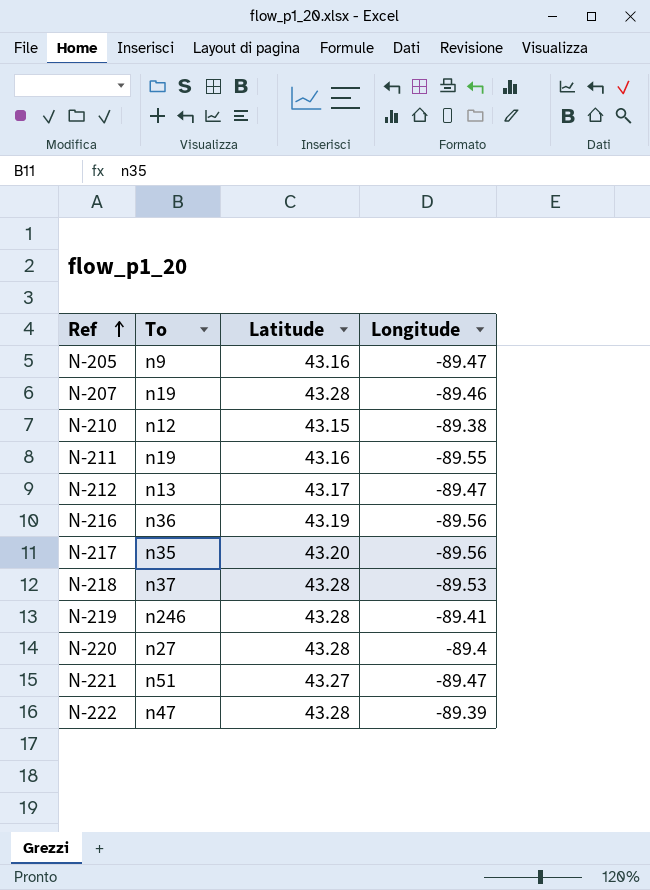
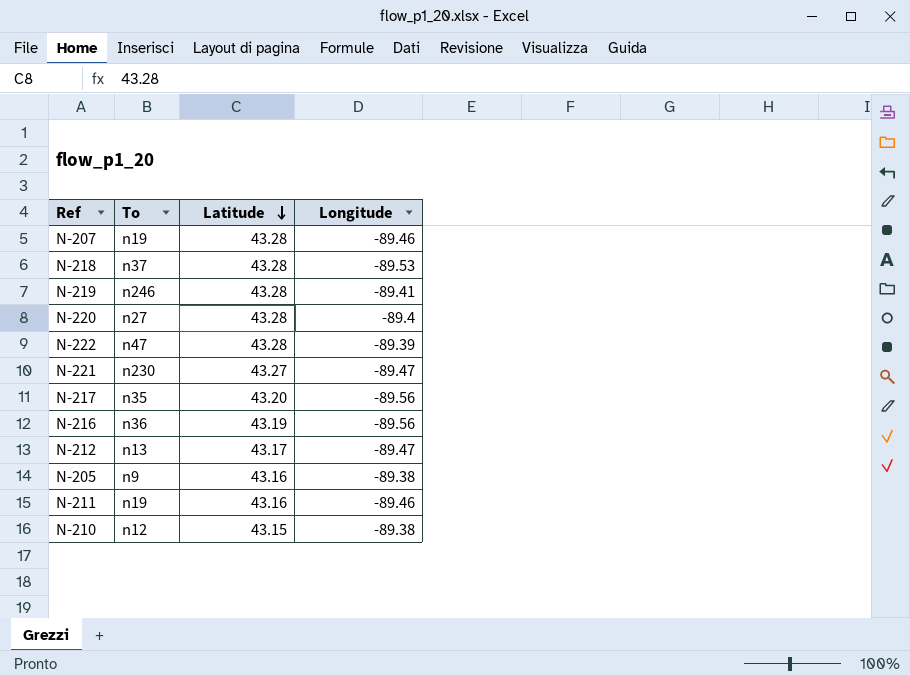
row order: Ref ascending -> Latitude descending
N-221 | To: n51 -> n230
N-205 | Longitude: -89.47 -> -89.38
N-211 | Longitude: -89.55 -> -89.46

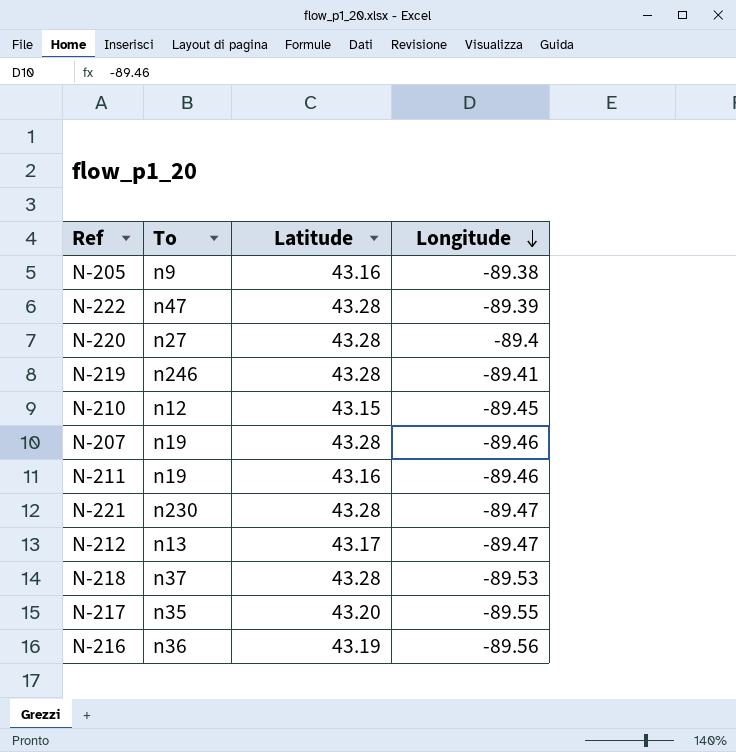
row order: Latitude descending -> Longitude descending
N-210 | Longitude: -89.38 -> -89.45
N-221 | Latitude: 43.27 -> 43.28
N-217 | Longitude: -89.56 -> -89.55

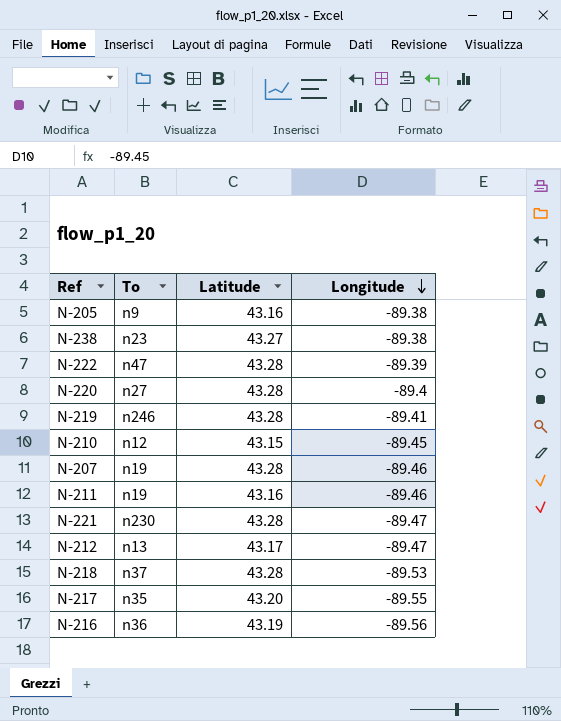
row N-238: none -> n23 | 43.27 | -89.38

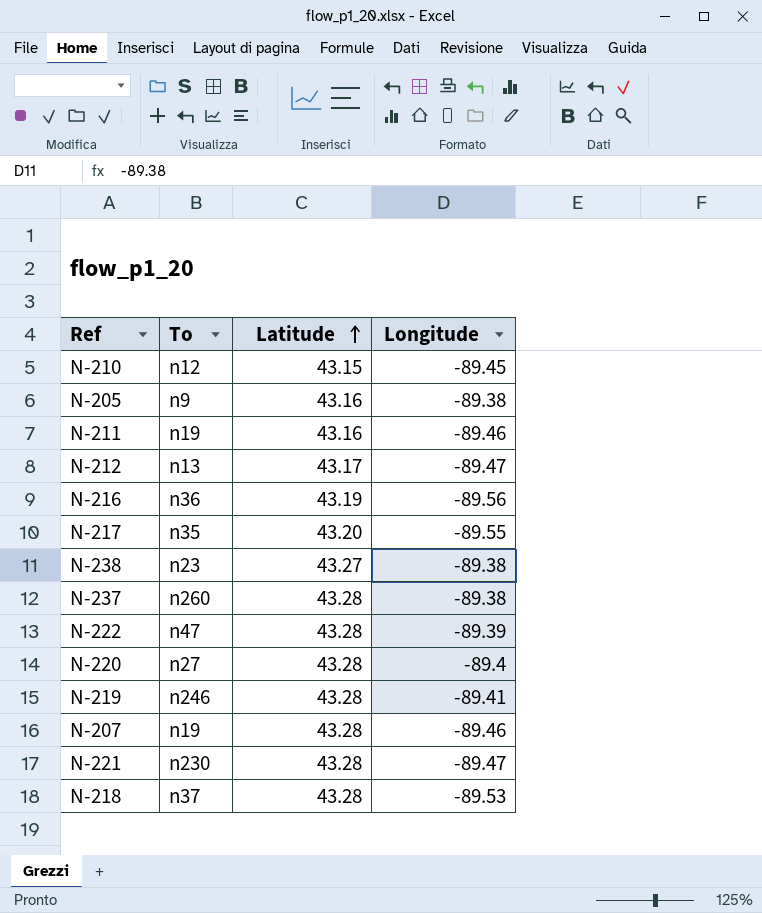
row order: Longitude descending -> Latitude ascending
row N-237: none -> n260 | 43.28 | -89.38

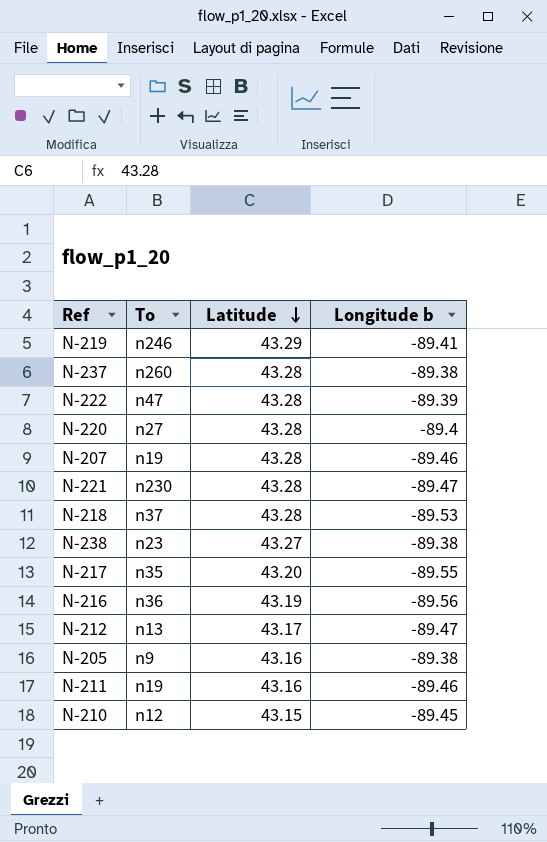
row order: Latitude ascending -> Latitude descending
column name: Longitude -> Longitude b
N-219 | Latitude: 43.28 -> 43.29

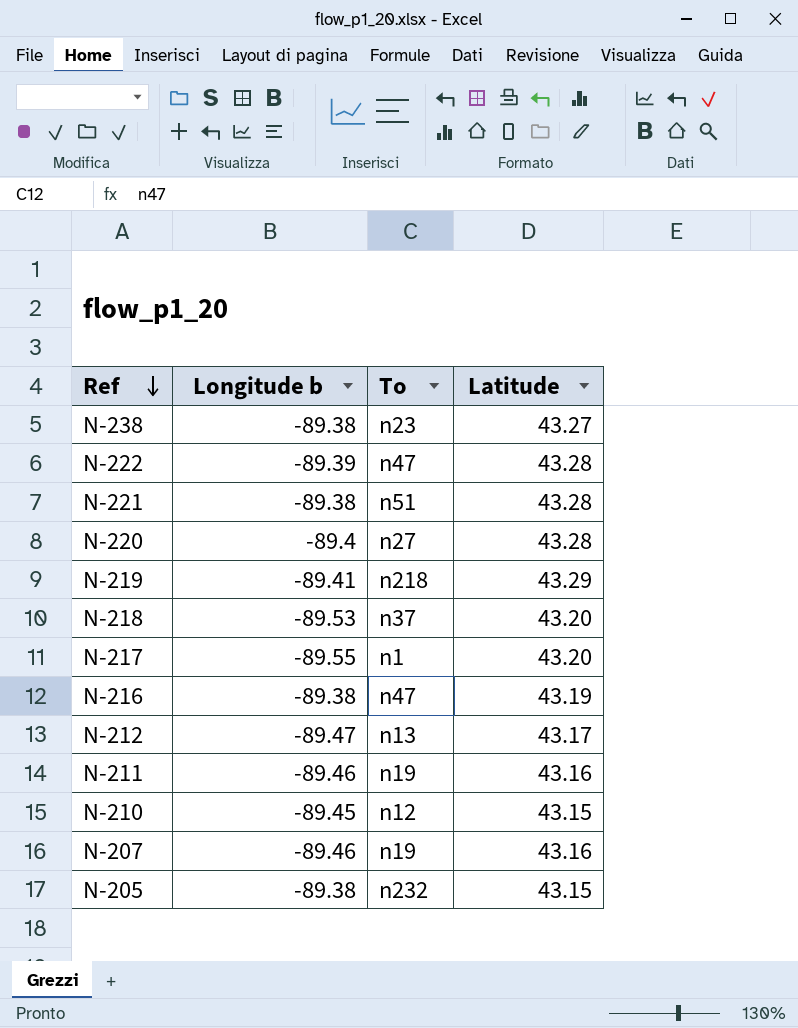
row order: Latitude descending -> Ref descending
column Longitude b | position: 4 -> 2
row N-237: n260 | 43.28 | -89.38 -> none
N-221 | Longitude b: -89.47 -> -89.38
N-221 | To: n230 -> n51
N-219 | To: n246 -> n218
N-218 | Latitude: 43.28 -> 43.20
N-217 | To: n35 -> n1
N-216 | Longitude b: -89.56 -> -89.38
N-216 | To: n36 -> n47
N-207 | Latitude: 43.28 -> 43.16
N-205 | To: n9 -> n232
N-205 | Latitude: 43.16 -> 43.15

